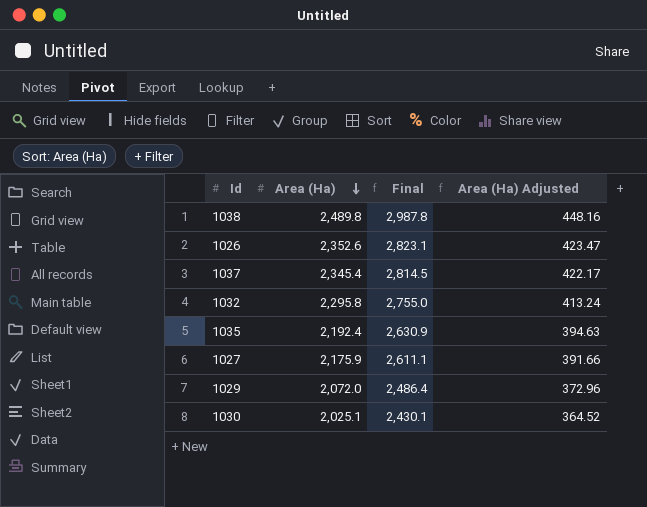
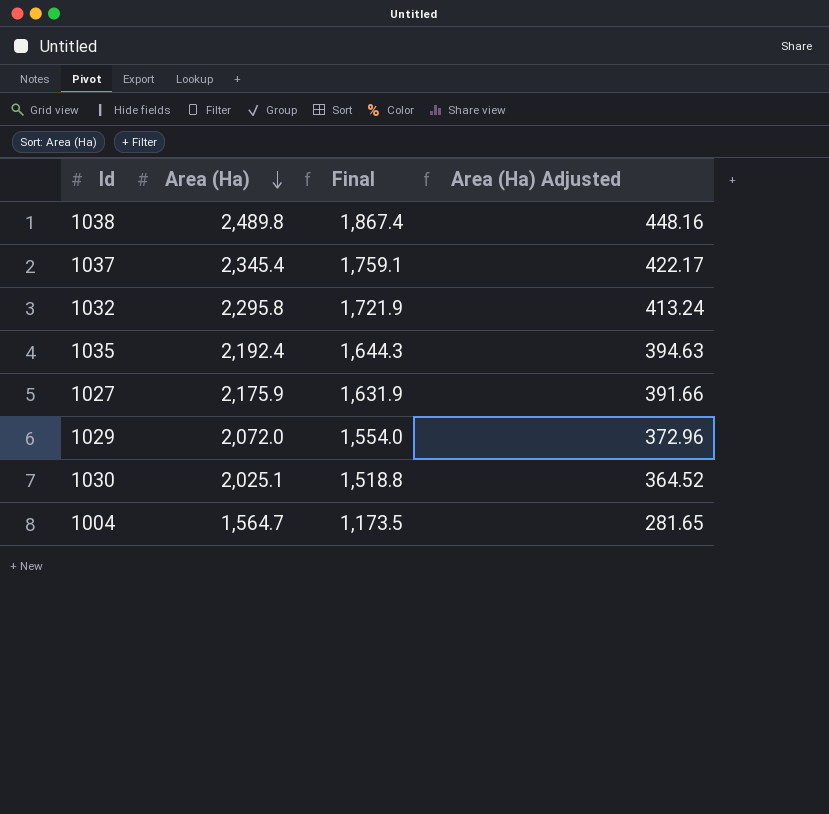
column Final | formula: [Area (Ha)] * 1.2 -> [Area (Ha)] * 0.75
row 1026: 2,352.6 | 2,823.1 | 423.47 -> none
row 1004: none -> 1,564.7 | 1,173.5 | 281.65

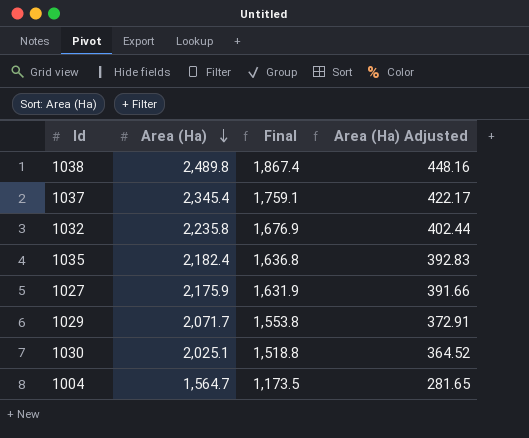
1032 | Area (Ha): 2,295.8 -> 2,235.8
1032 | Final: 1,721.9 -> 1,676.9
1032 | Area (Ha) Adjusted: 413.24 -> 402.44
1035 | Area (Ha): 2,192.4 -> 2,182.4
1035 | Final: 1,644.3 -> 1,636.8
1035 | Area (Ha) Adjusted: 394.63 -> 392.83
1029 | Area (Ha): 2,072.0 -> 2,071.7
1029 | Final: 1,554.0 -> 1,553.8
1029 | Area (Ha) Adjusted: 372.96 -> 372.91

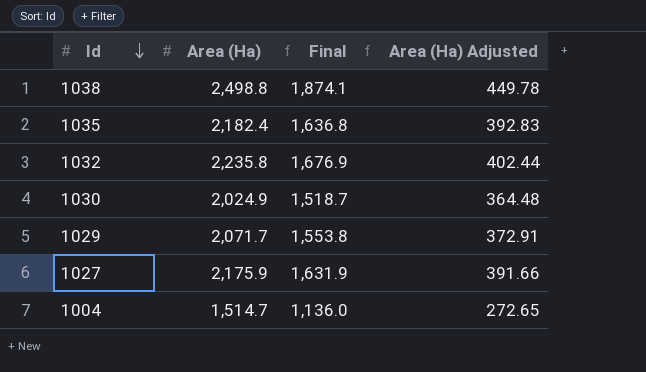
row order: Area (Ha) descending -> Id descending
row 1037: 2,345.4 | 1,759.1 | 422.17 -> none
1038 | Area (Ha): 2,489.8 -> 2,498.8
1038 | Final: 1,867.4 -> 1,874.1
1038 | Area (Ha) Adjusted: 448.16 -> 449.78
1030 | Area (Ha): 2,025.1 -> 2,024.9
1030 | Final: 1,518.8 -> 1,518.7
1030 | Area (Ha) Adjusted: 364.52 -> 364.48
1004 | Area (Ha): 1,564.7 -> 1,514.7
1004 | Final: 1,173.5 -> 1,136.0
1004 | Area (Ha) Adjusted: 281.65 -> 272.65

